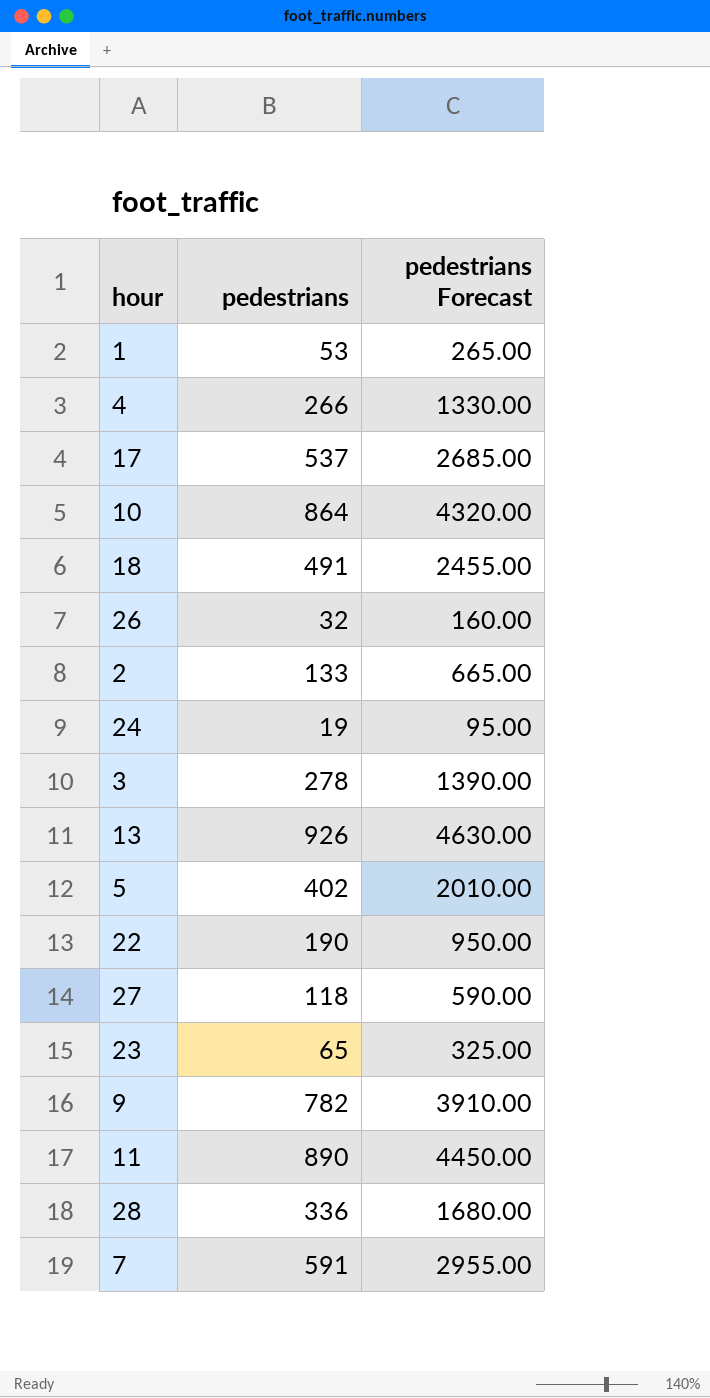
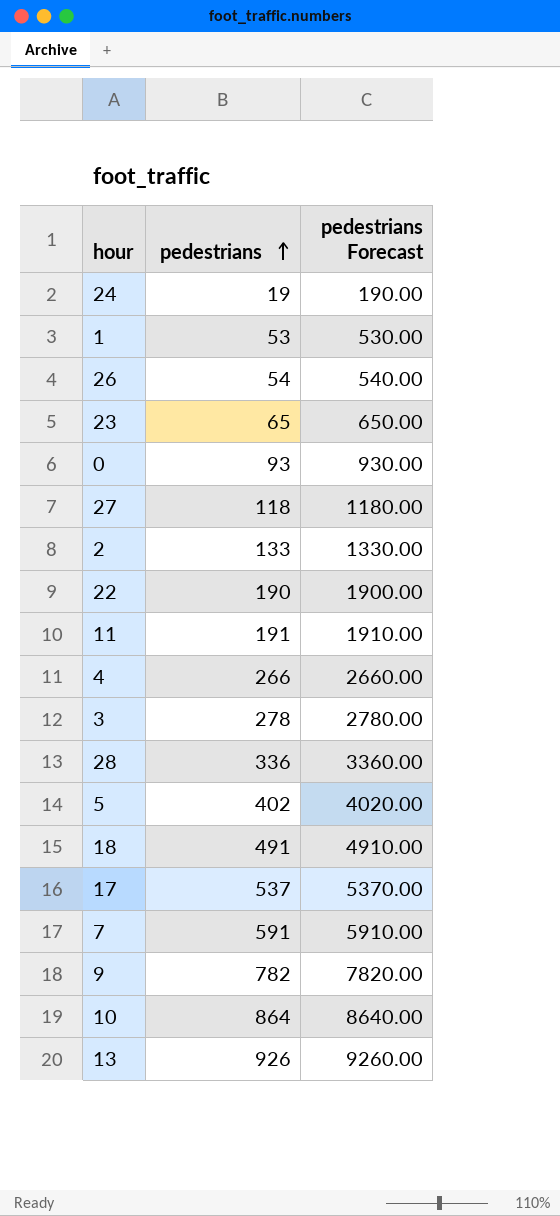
row order: none -> pedestrians ascending
column pedestrians Forecast | formula: [pedestrians] * 5 -> [pedestrians] * 10
26 | pedestrians: 32 -> 54
row 0: none -> 93 | 930.00
11 | pedestrians: 890 -> 191

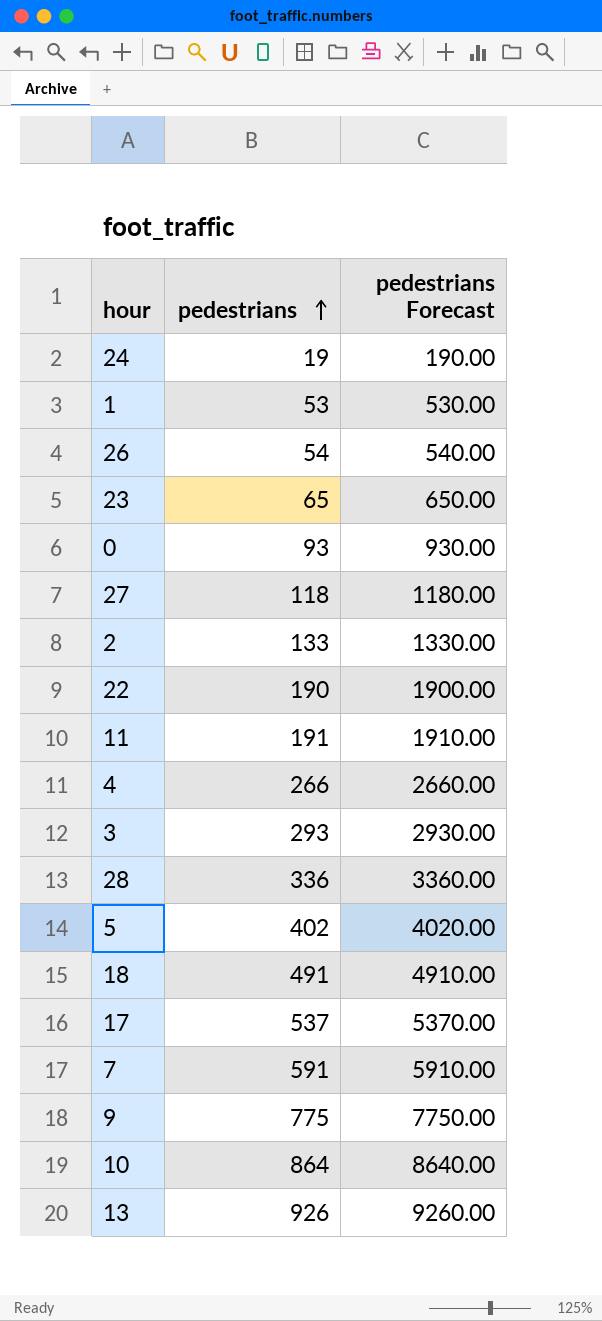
3 | pedestrians: 278 -> 293
3 | pedestrians Forecast: 2780.00 -> 2930.00
9 | pedestrians: 782 -> 775
9 | pedestrians Forecast: 7820.00 -> 7750.00

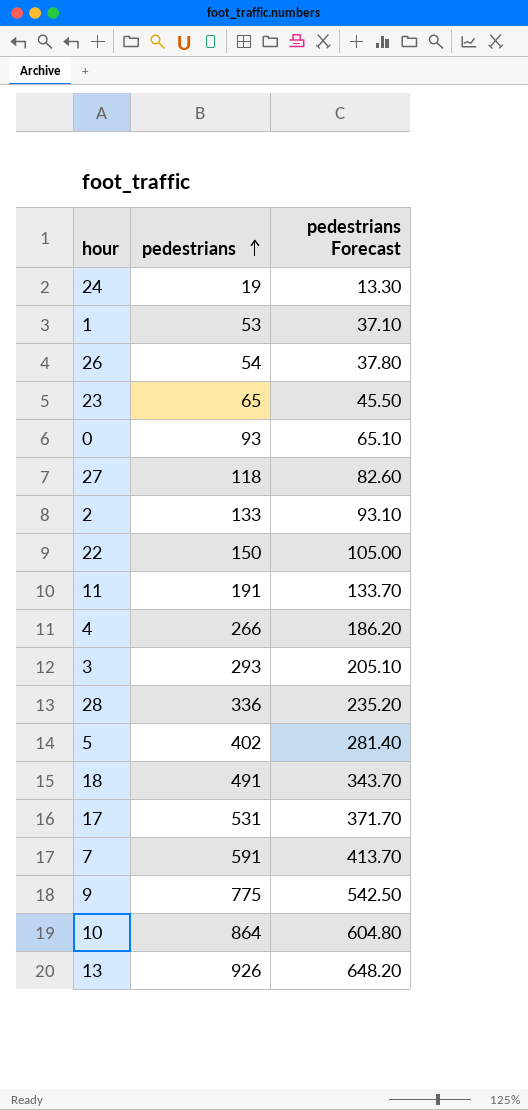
column pedestrians Forecast | formula: [pedestrians] * 10 -> [pedestrians] * 0.7
22 | pedestrians: 190 -> 150
17 | pedestrians: 537 -> 531

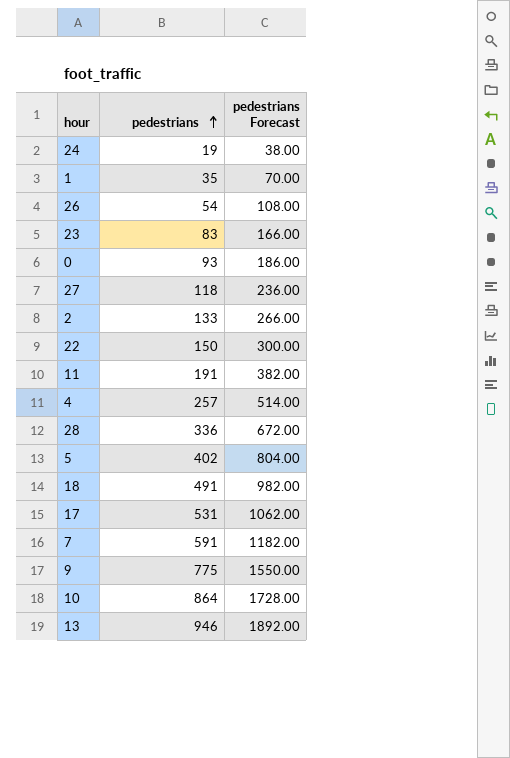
column pedestrians Forecast | formula: [pedestrians] * 0.7 -> [pedestrians] * 2
row 3: 293 | 205.10 -> none
1 | pedestrians: 53 -> 35
23 | pedestrians: 65 -> 83
4 | pedestrians: 266 -> 257
13 | pedestrians: 926 -> 946

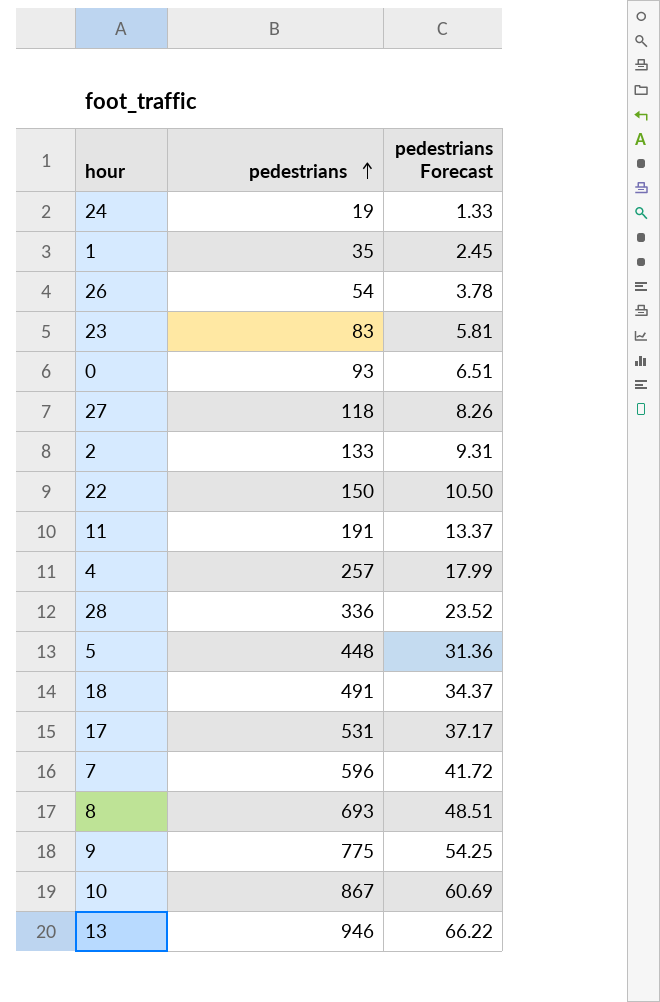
column pedestrians Forecast | formula: [pedestrians] * 2 -> [pedestrians] * 0.07
5 | pedestrians: 402 -> 448
7 | pedestrians: 591 -> 596
row 8: none -> 693 | 48.51
10 | pedestrians: 864 -> 867

